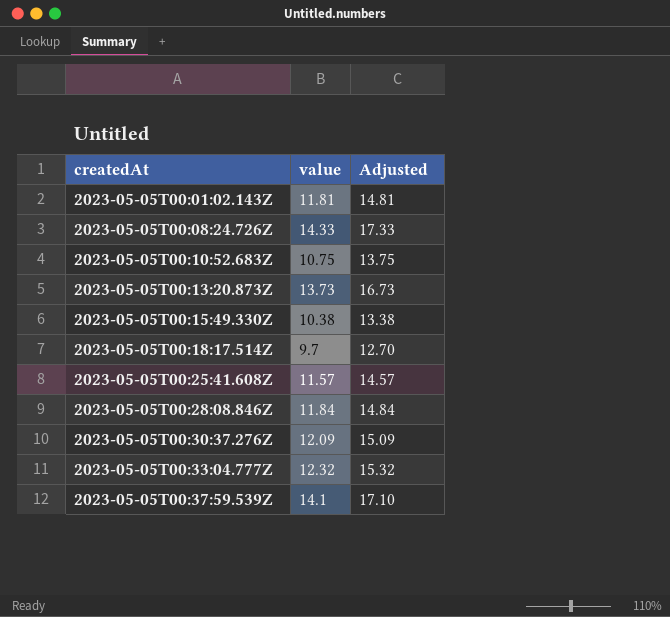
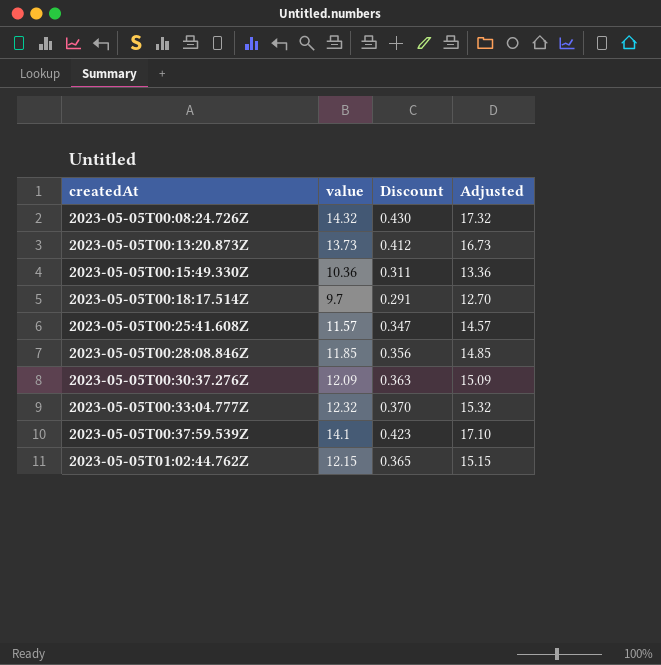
column Discount | formula: none -> [value] * 0.03
row 2023-05-05T00:01:02.143Z: 11.81 | 14.81 -> none
row 2023-05-05T00:10:52.683Z: 10.75 | 13.75 -> none
2023-05-05T00:08:24.726Z | value: 14.33 -> 14.32
2023-05-05T00:08:24.726Z | Adjusted: 17.33 -> 17.32
2023-05-05T00:15:49.330Z | value: 10.38 -> 10.36
2023-05-05T00:15:49.330Z | Adjusted: 13.38 -> 13.36
2023-05-05T00:28:08.846Z | value: 11.84 -> 11.85
2023-05-05T00:28:08.846Z | Adjusted: 14.84 -> 14.85
row 2023-05-05T01:02:44.762Z: none -> 12.15 | 0.365 | 15.15

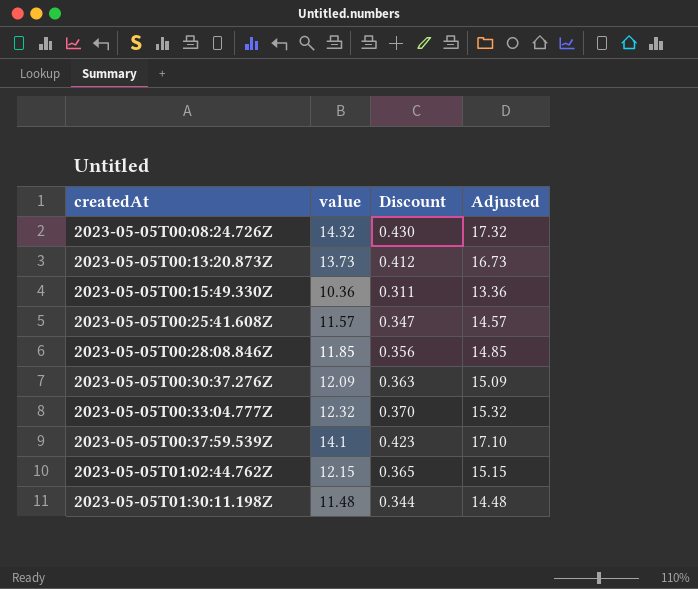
row 2023-05-05T00:18:17.514Z: 9.7 | 0.291 | 12.70 -> none
row 2023-05-05T01:30:11.198Z: none -> 11.48 | 0.344 | 14.48

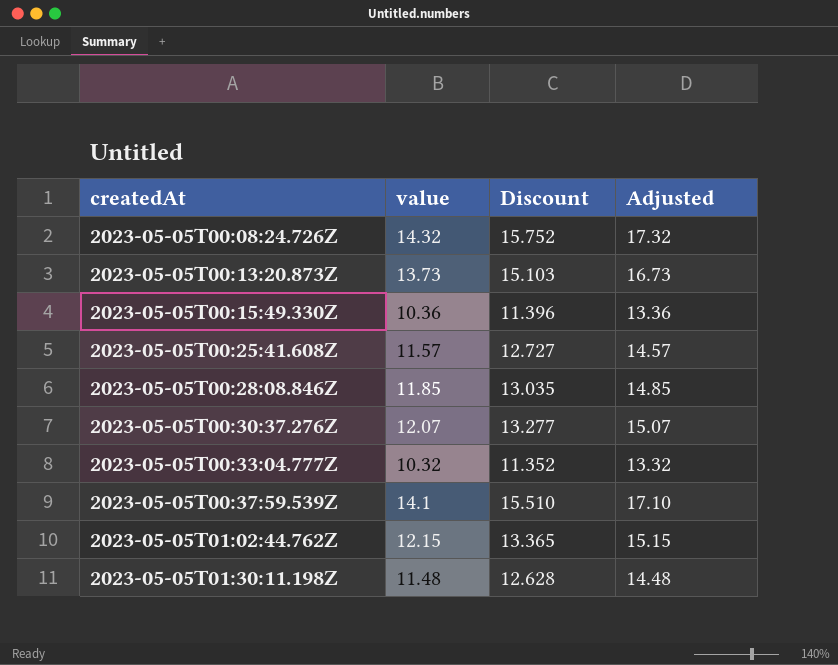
column Discount | formula: [value] * 0.03 -> [value] * 1.1
2023-05-05T00:30:37.276Z | value: 12.09 -> 12.07
2023-05-05T00:30:37.276Z | Adjusted: 15.09 -> 15.07
2023-05-05T00:33:04.777Z | value: 12.32 -> 10.32
2023-05-05T00:33:04.777Z | Adjusted: 15.32 -> 13.32

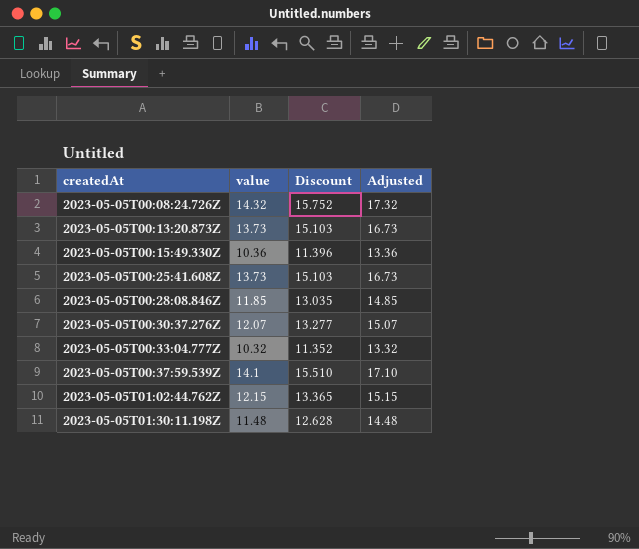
2023-05-05T00:25:41.608Z | value: 11.57 -> 13.73
2023-05-05T00:25:41.608Z | Discount: 12.727 -> 15.103
2023-05-05T00:25:41.608Z | Adjusted: 14.57 -> 16.73

